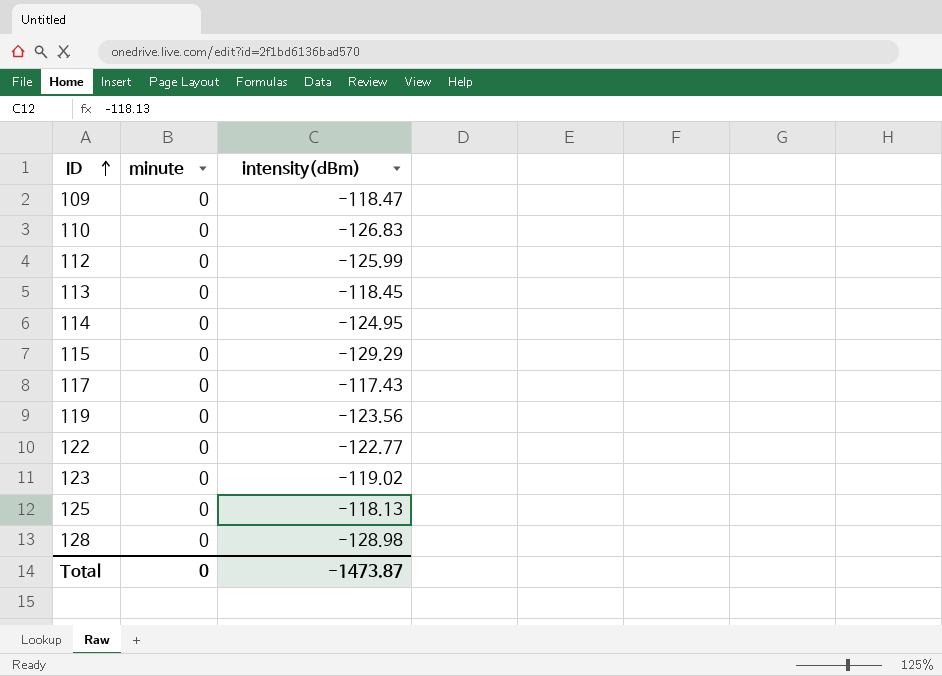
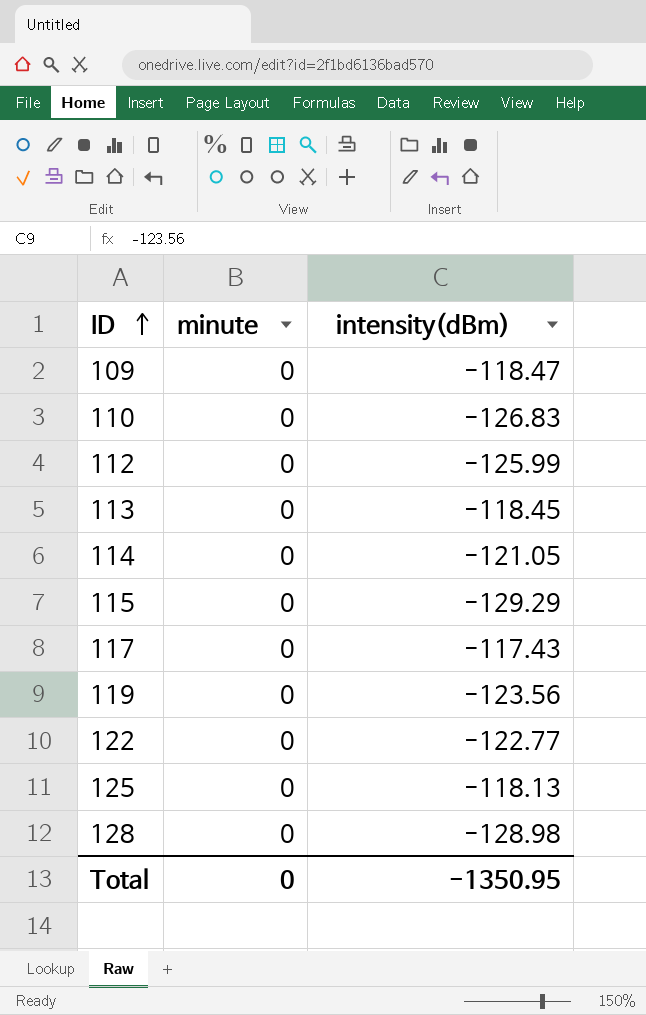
row 123: 0 | -119.02 -> none
114 | intensity(dBm): -124.95 -> -121.05
Total | intensity(dBm): -1473.87 -> -1350.95

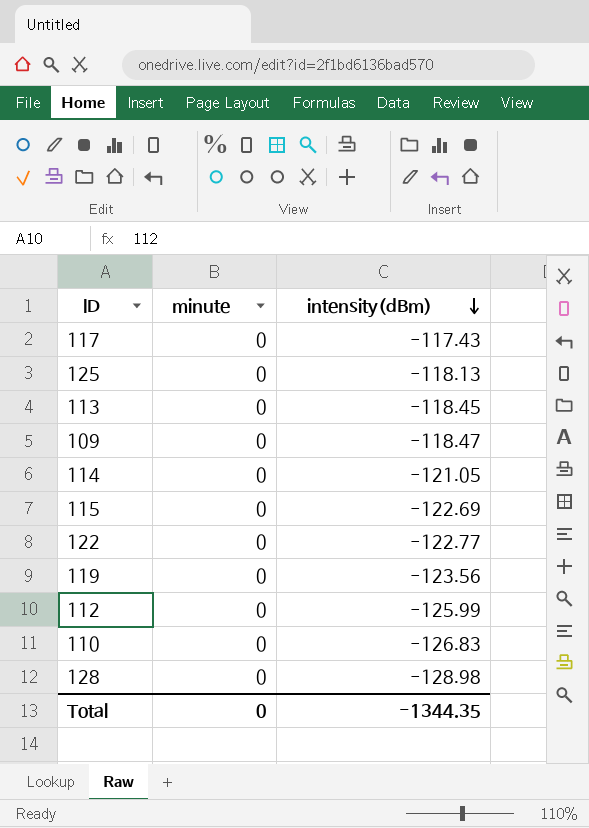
row order: ID ascending -> intensity(dBm) descending
115 | intensity(dBm): -129.29 -> -122.69
Total | intensity(dBm): -1350.95 -> -1344.35

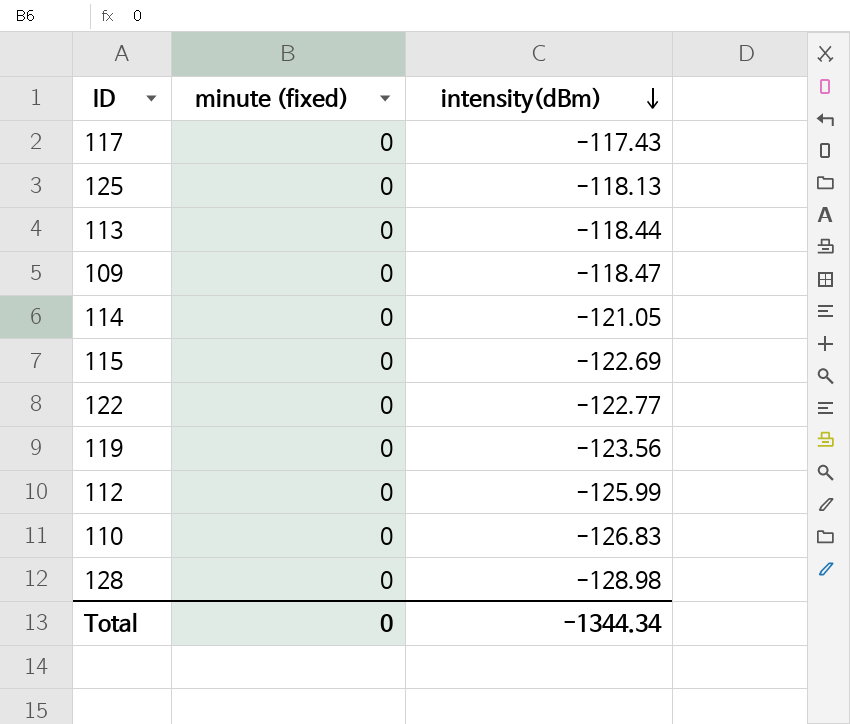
column name: minute -> minute (fixed)
113 | intensity(dBm): -118.45 -> -118.44
Total | intensity(dBm): -1344.35 -> -1344.34

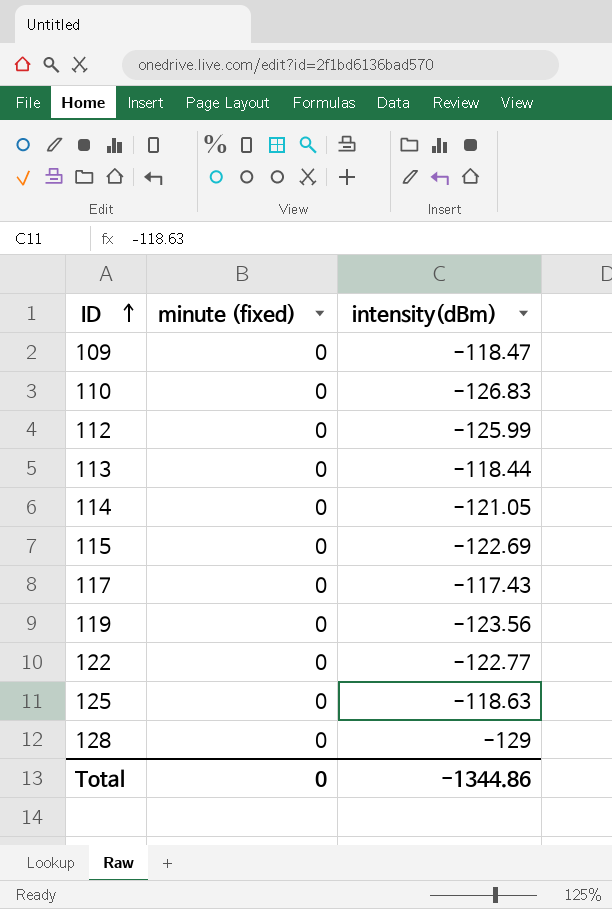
row order: intensity(dBm) descending -> ID ascending
125 | intensity(dBm): -118.13 -> -118.63
128 | intensity(dBm): -128.98 -> -129
Total | intensity(dBm): -1344.34 -> -1344.86

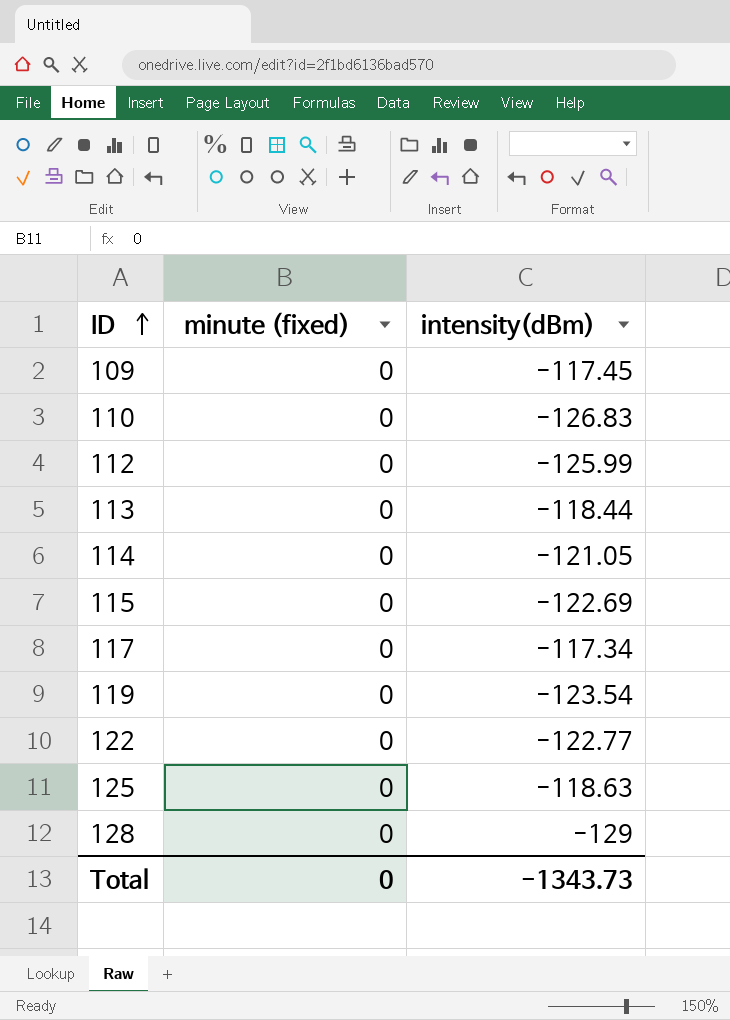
109 | intensity(dBm): -118.47 -> -117.45
117 | intensity(dBm): -117.43 -> -117.34
119 | intensity(dBm): -123.56 -> -123.54
Total | intensity(dBm): -1344.86 -> -1343.73

